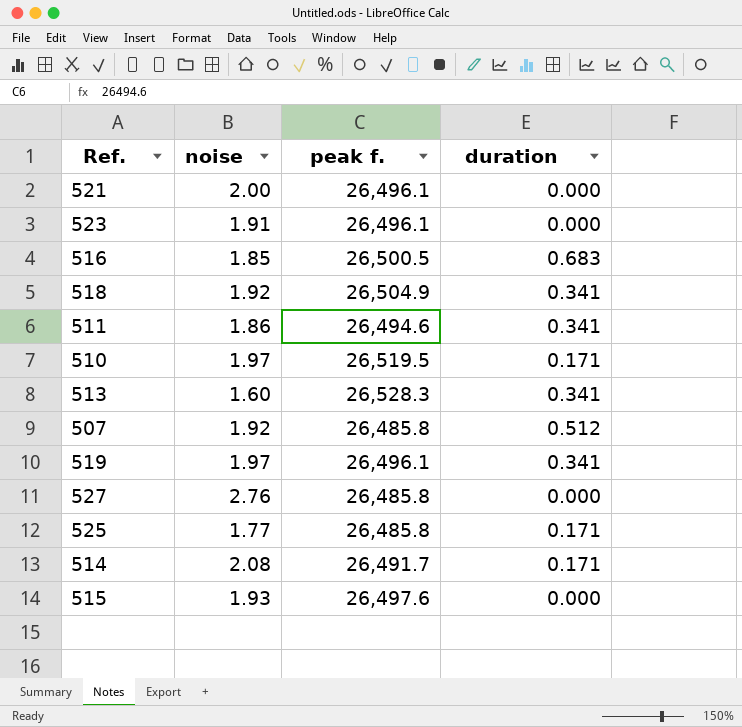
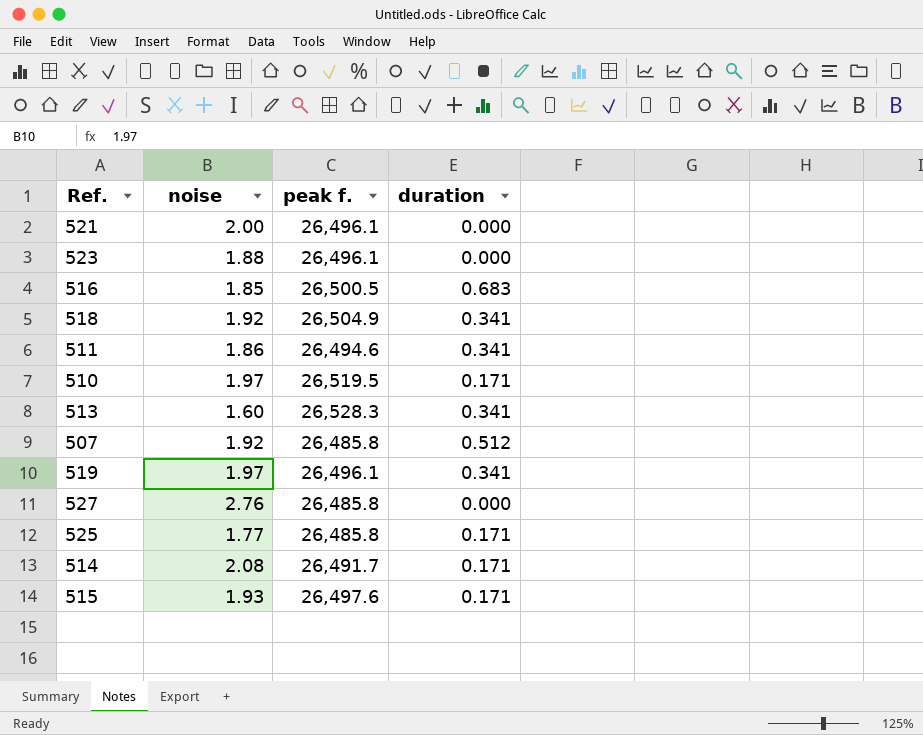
523 | noise: 1.91 -> 1.88
515 | duration: 0.000 -> 0.171

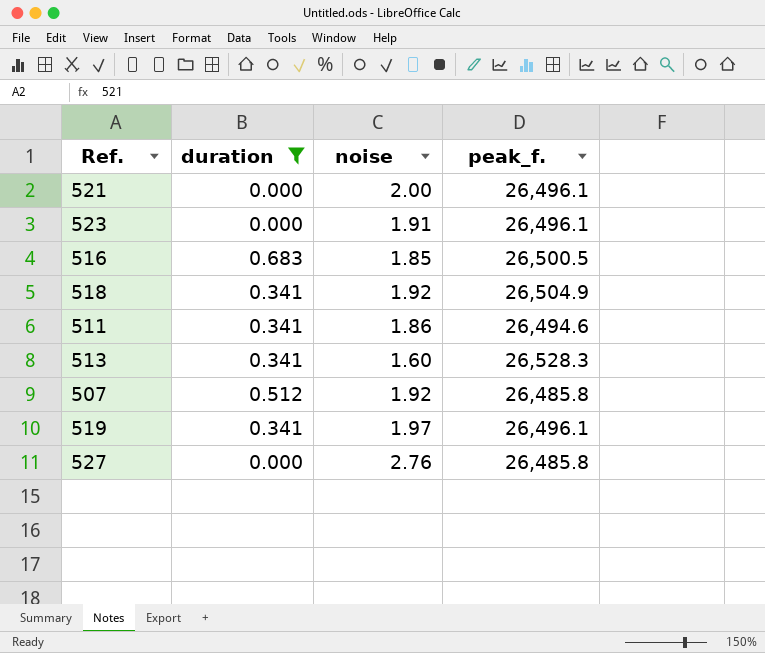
filter: none -> duration != 0.171
column duration | position: 4 -> 2
column name: peak f. -> peak_f.
523 | noise: 1.88 -> 1.91

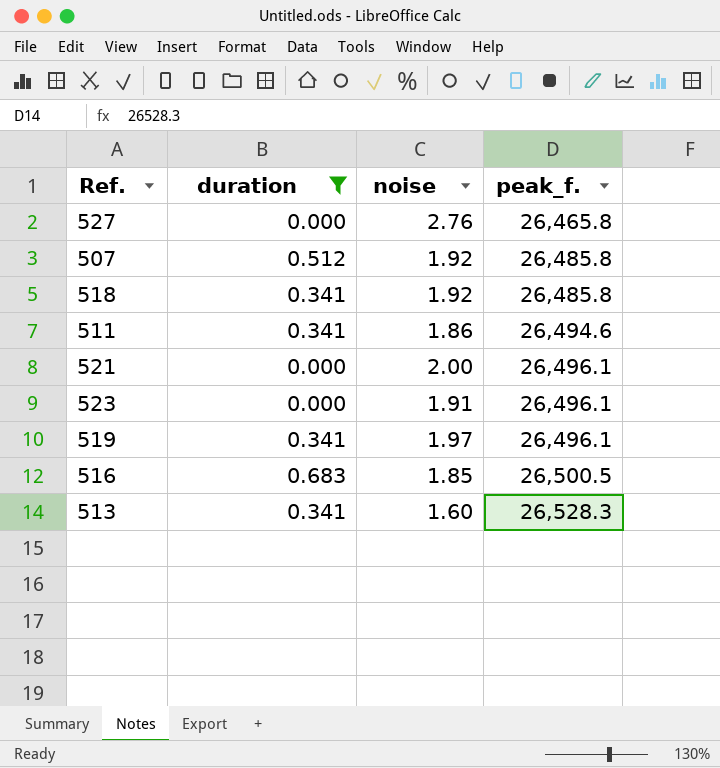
row order: none -> peak_f. ascending
527 | peak_f.: 26,485.8 -> 26,465.8
518 | peak_f.: 26,504.9 -> 26,485.8

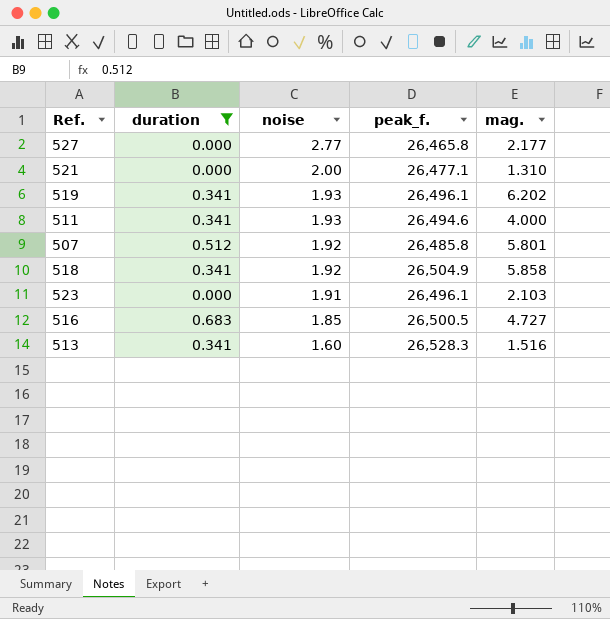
row order: peak_f. ascending -> noise descending
column mag. | position: none -> 5
527 | noise: 2.76 -> 2.77
521 | peak_f.: 26,496.1 -> 26,477.1
519 | noise: 1.97 -> 1.93
511 | noise: 1.86 -> 1.93
518 | peak_f.: 26,485.8 -> 26,504.9

